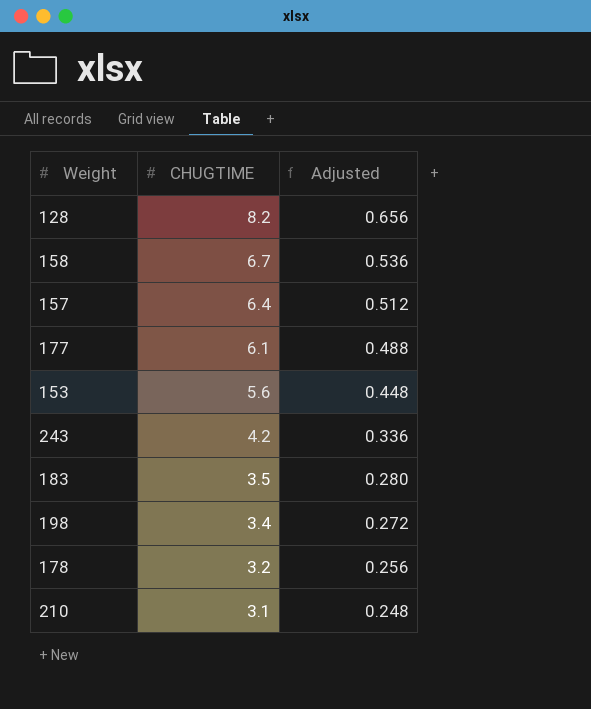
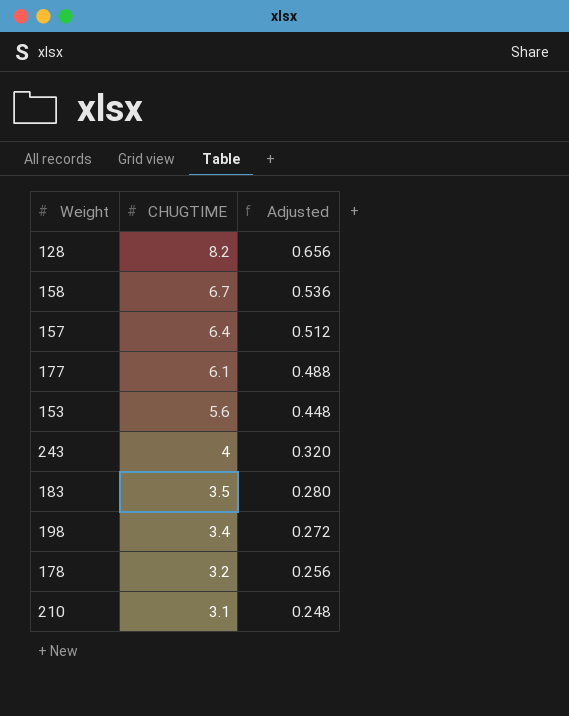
243 | CHUGTIME: 4.2 -> 4
243 | Adjusted: 0.336 -> 0.320

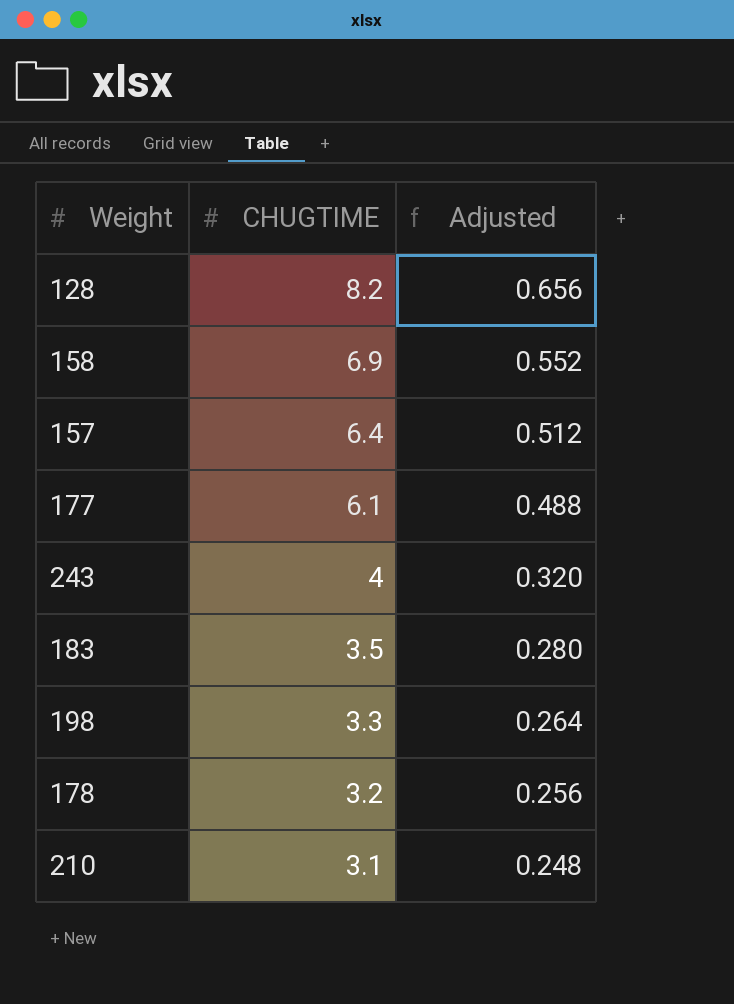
row 153: 5.6 | 0.448 -> none
158 | CHUGTIME: 6.7 -> 6.9
158 | Adjusted: 0.536 -> 0.552
198 | CHUGTIME: 3.4 -> 3.3
198 | Adjusted: 0.272 -> 0.264

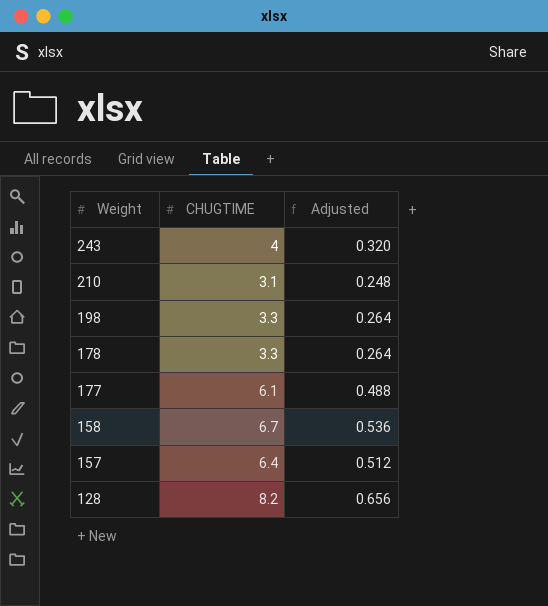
row order: CHUGTIME descending -> Weight descending
row 183: 3.5 | 0.280 -> none
178 | CHUGTIME: 3.2 -> 3.3
178 | Adjusted: 0.256 -> 0.264
158 | CHUGTIME: 6.9 -> 6.7
158 | Adjusted: 0.552 -> 0.536

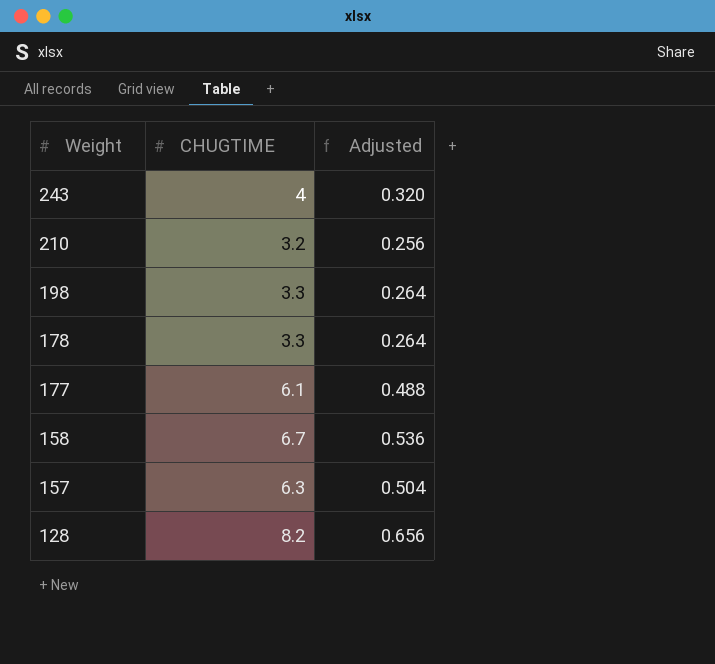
210 | CHUGTIME: 3.1 -> 3.2
210 | Adjusted: 0.248 -> 0.256
157 | CHUGTIME: 6.4 -> 6.3
157 | Adjusted: 0.512 -> 0.504

